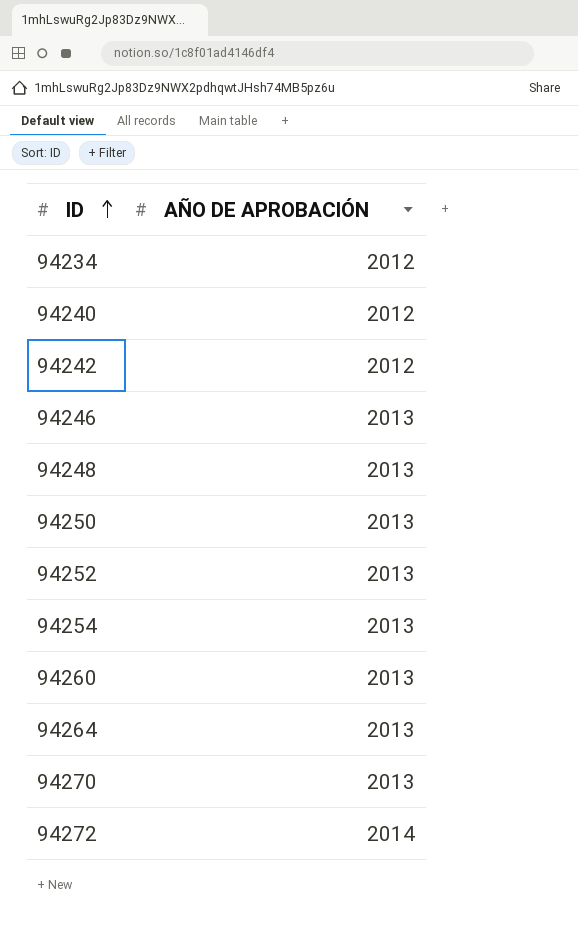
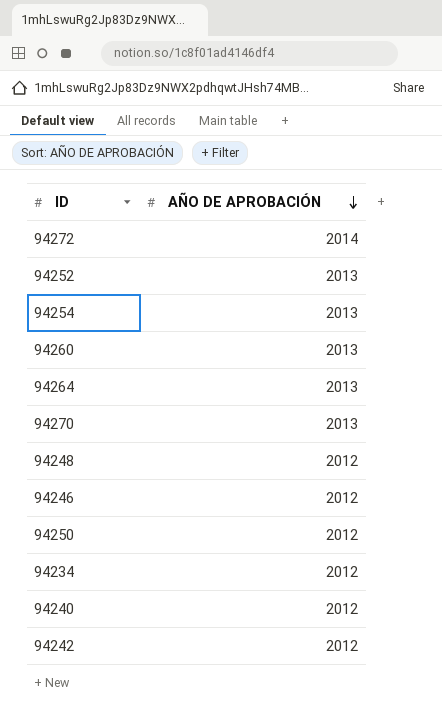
row order: ID ascending -> AÑO DE APROBACIÓN descending
94248 | AÑO DE APROBACIÓN: 2013 -> 2012
94246 | AÑO DE APROBACIÓN: 2013 -> 2012
94250 | AÑO DE APROBACIÓN: 2013 -> 2012

